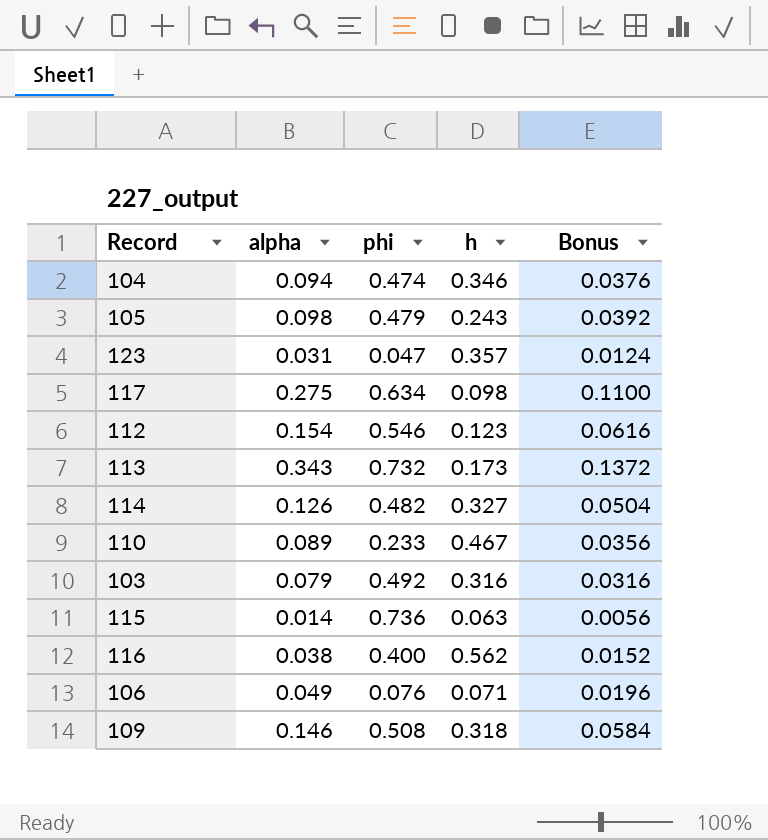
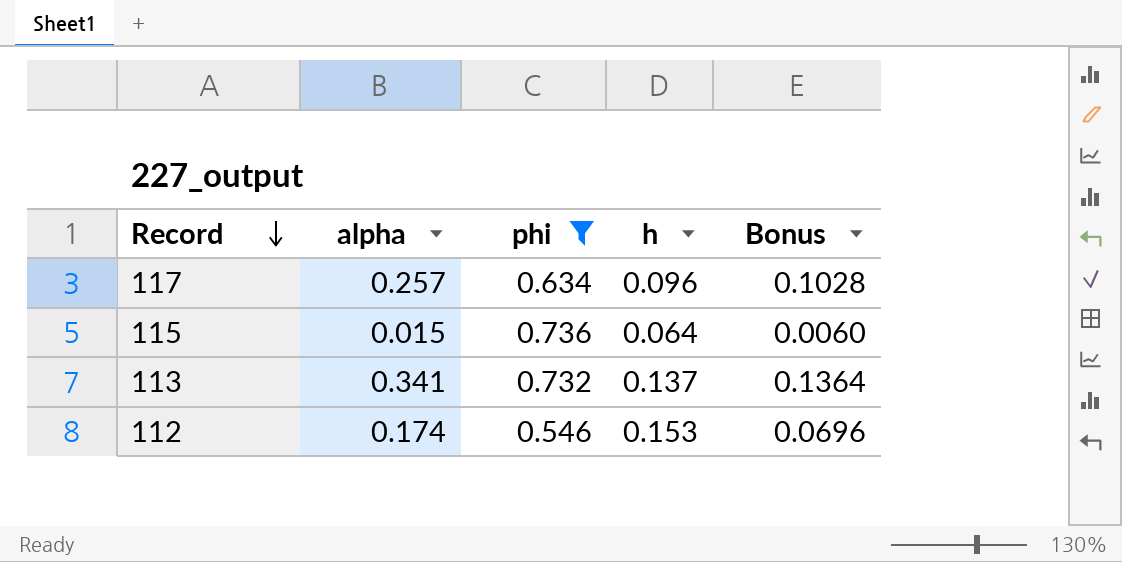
filter: none -> phi >= 0.546
row order: none -> Record descending
117 | alpha: 0.275 -> 0.257
117 | h: 0.098 -> 0.096
117 | Bonus: 0.1100 -> 0.1028
115 | alpha: 0.014 -> 0.015
115 | h: 0.063 -> 0.064
115 | Bonus: 0.0056 -> 0.0060
113 | alpha: 0.343 -> 0.341
113 | h: 0.173 -> 0.137
113 | Bonus: 0.1372 -> 0.1364
112 | alpha: 0.154 -> 0.174
112 | h: 0.123 -> 0.153
112 | Bonus: 0.0616 -> 0.0696

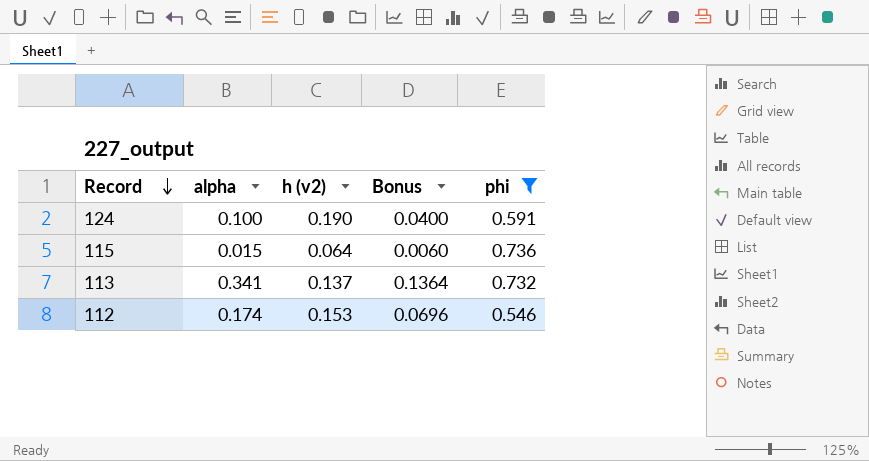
column name: h -> h (v2)
column phi | position: 3 -> 5
row 117: 0.257 | 0.634 | 0.096 | 0.1028 -> none
row 124: none -> 0.100 | 0.190 | 0.0400 | 0.591

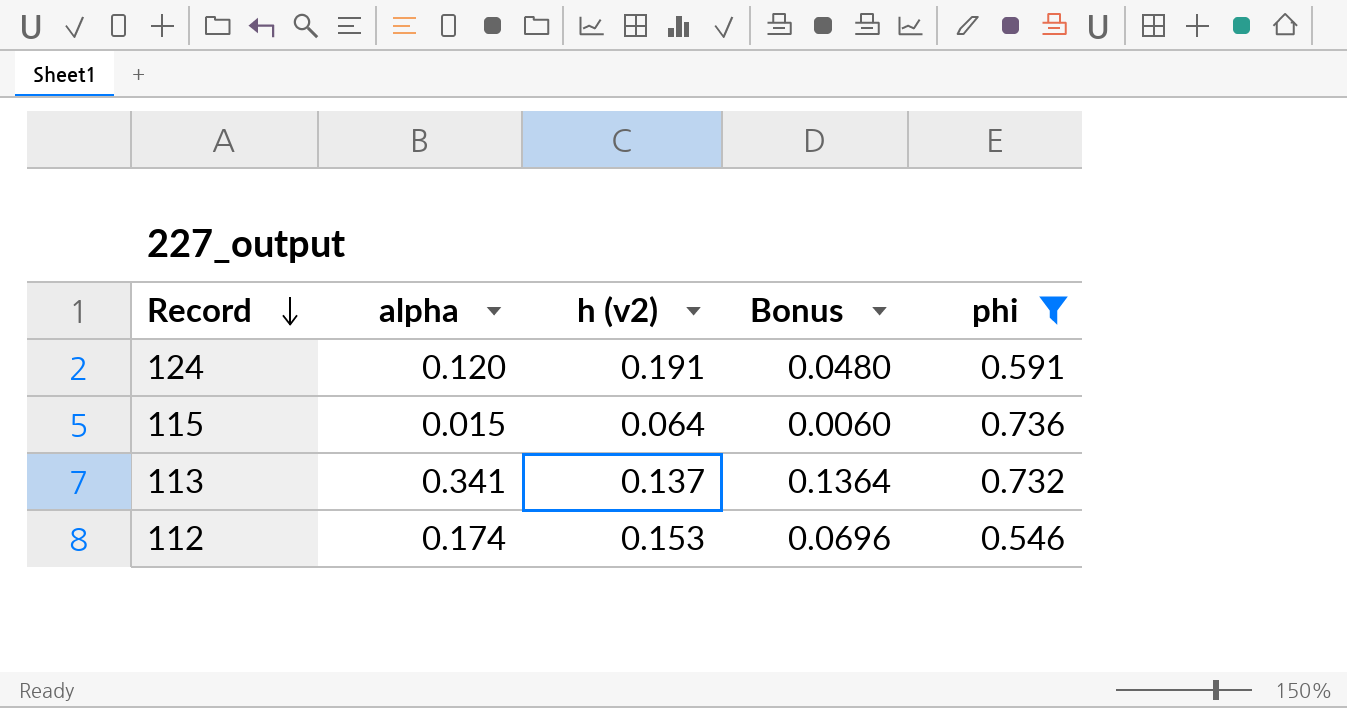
124 | alpha: 0.100 -> 0.120
124 | h (v2): 0.190 -> 0.191
124 | Bonus: 0.0400 -> 0.0480

